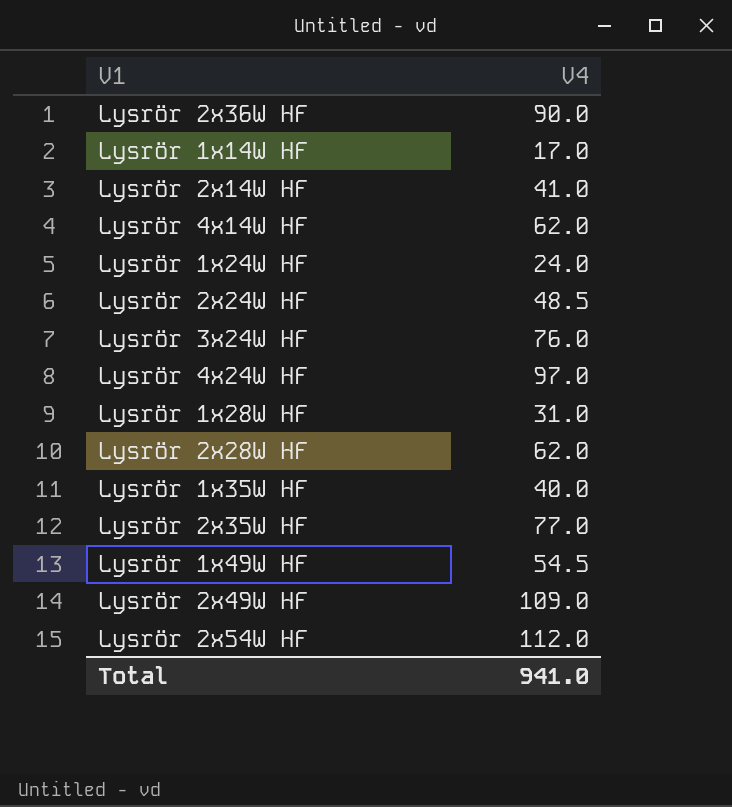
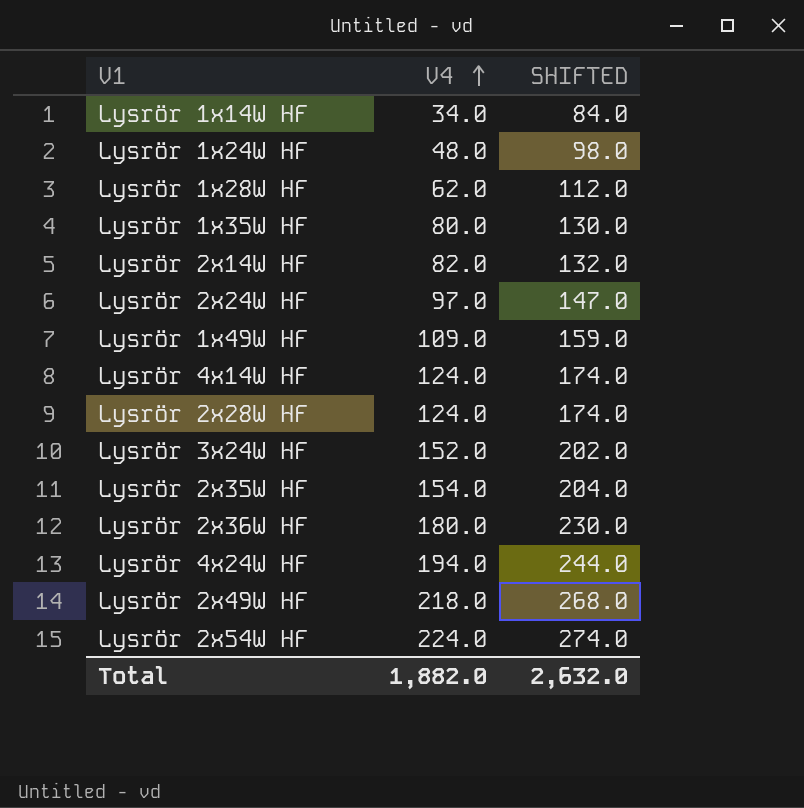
row order: none -> V4 ascending
column SHIFTED | formula: none -> [V4] + 50
Lysrör 1x14W HF | V4: 17.0 -> 34.0
Lysrör 1x24W HF | V4: 24.0 -> 48.0
Lysrör 1x28W HF | V4: 31.0 -> 62.0
Lysrör 1x35W HF | V4: 40.0 -> 80.0
Lysrör 2x14W HF | V4: 41.0 -> 82.0
Lysrör 2x24W HF | V4: 48.5 -> 97.0
Lysrör 1x49W HF | V4: 54.5 -> 109.0
Lysrör 4x14W HF | V4: 62.0 -> 124.0
Lysrör 2x28W HF | V4: 62.0 -> 124.0
Lysrör 3x24W HF | V4: 76.0 -> 152.0
Lysrör 2x35W HF | V4: 77.0 -> 154.0
Lysrör 2x36W HF | V4: 90.0 -> 180.0
Lysrör 4x24W HF | V4: 97.0 -> 194.0
Lysrör 2x49W HF | V4: 109.0 -> 218.0
Lysrör 2x54W HF | V4: 112.0 -> 224.0
Total | V4: 941.0 -> 1,882.0

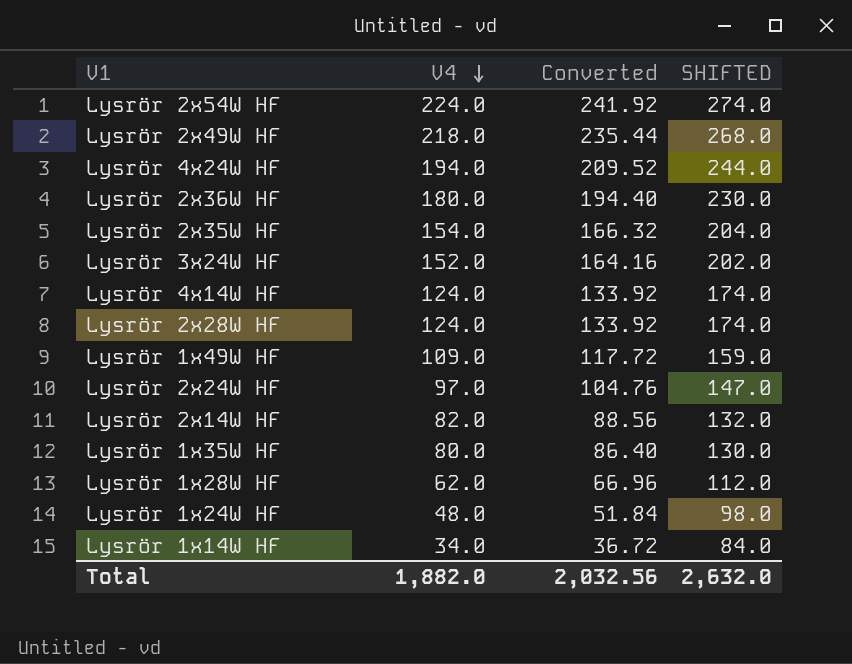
row order: V4 ascending -> V4 descending
column Converted | formula: none -> [V4] * 1.08

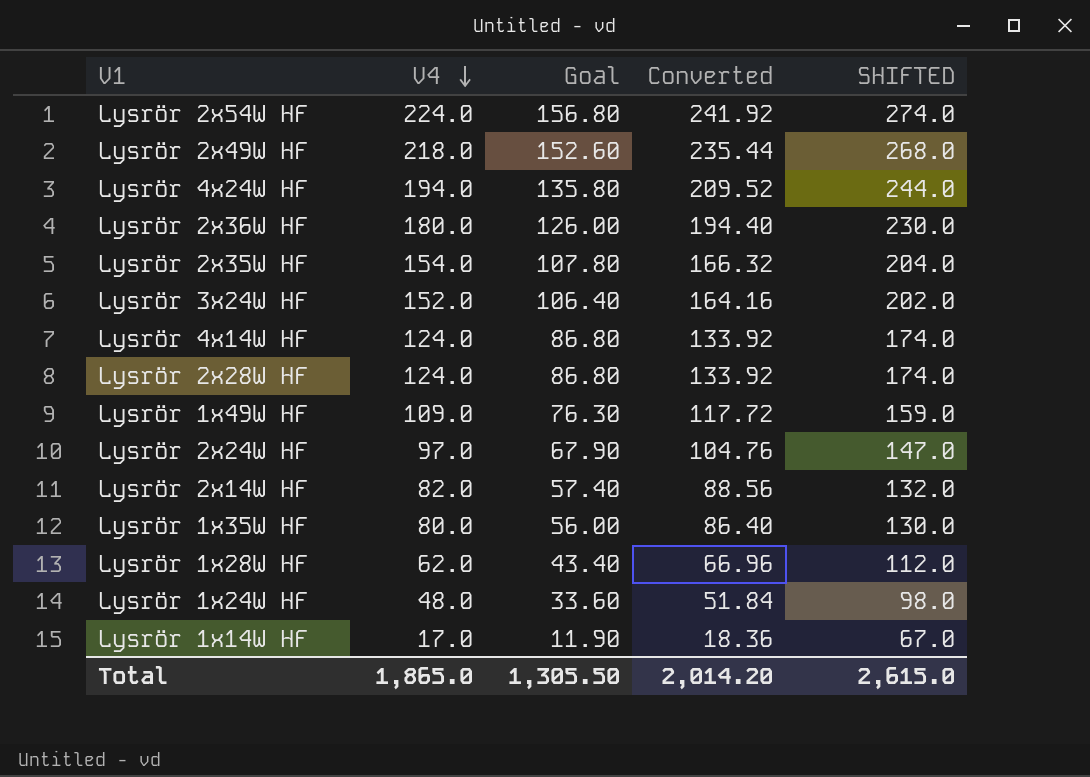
column Goal | formula: none -> [V4] * 0.7
Lysrör 1x14W HF | V4: 34.0 -> 17.0
Lysrör 1x14W HF | Converted: 36.72 -> 18.36
Lysrör 1x14W HF | SHIFTED: 84.0 -> 67.0
Total | V4: 1,882.0 -> 1,865.0
Total | Converted: 2,032.56 -> 2,014.20
Total | SHIFTED: 2,632.0 -> 2,615.0

